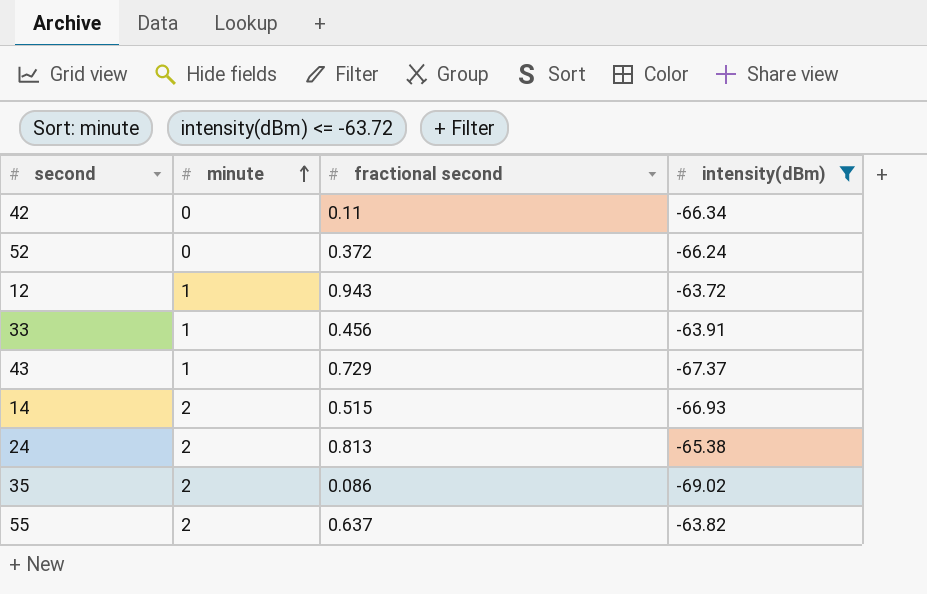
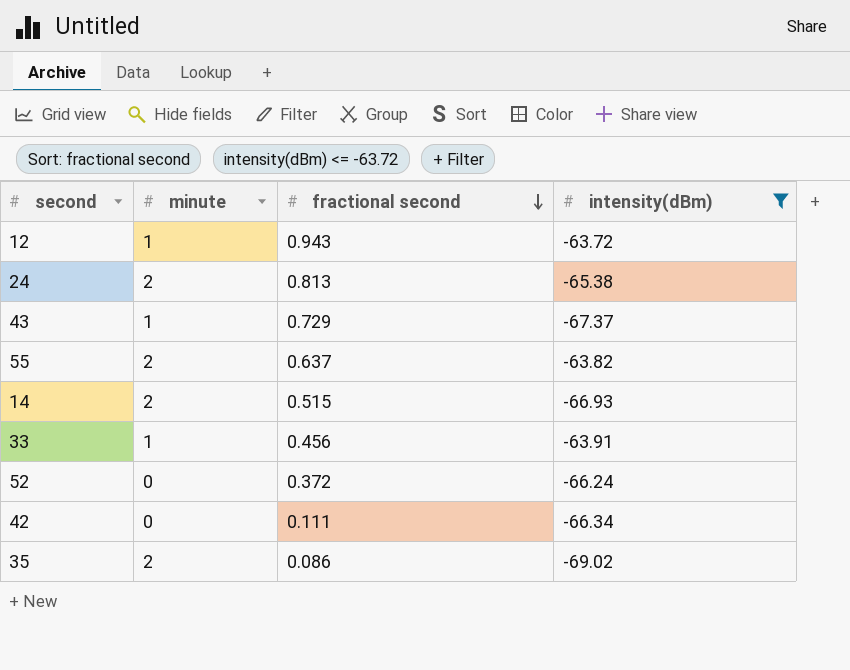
row order: minute ascending -> fractional second descending
42 | fractional second: 0.11 -> 0.111

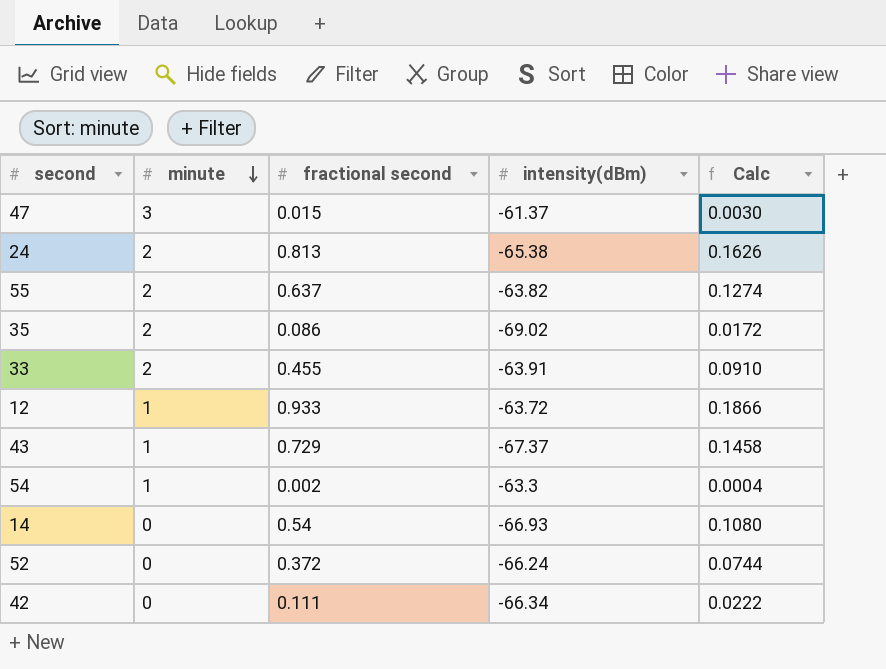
filter: intensity(dBm) <= -63.72 -> none
row order: fractional second descending -> minute descending
column Calc | formula: none -> [fractional second] * 0.2
33 | minute: 1 -> 2
33 | fractional second: 0.456 -> 0.455
12 | fractional second: 0.943 -> 0.933
14 | minute: 2 -> 0
14 | fractional second: 0.515 -> 0.54

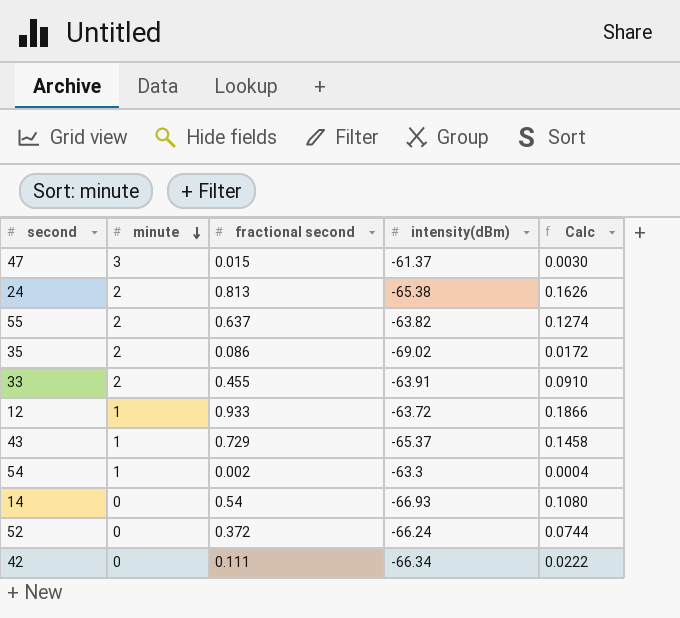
43 | intensity(dBm): -67.37 -> -65.37

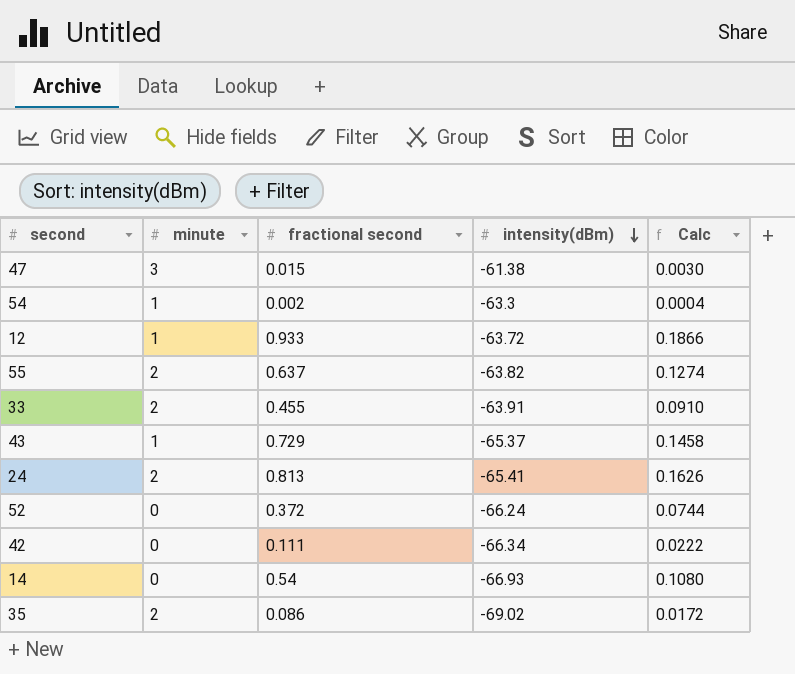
row order: minute descending -> intensity(dBm) descending
47 | intensity(dBm): -61.37 -> -61.38
24 | intensity(dBm): -65.38 -> -65.41

